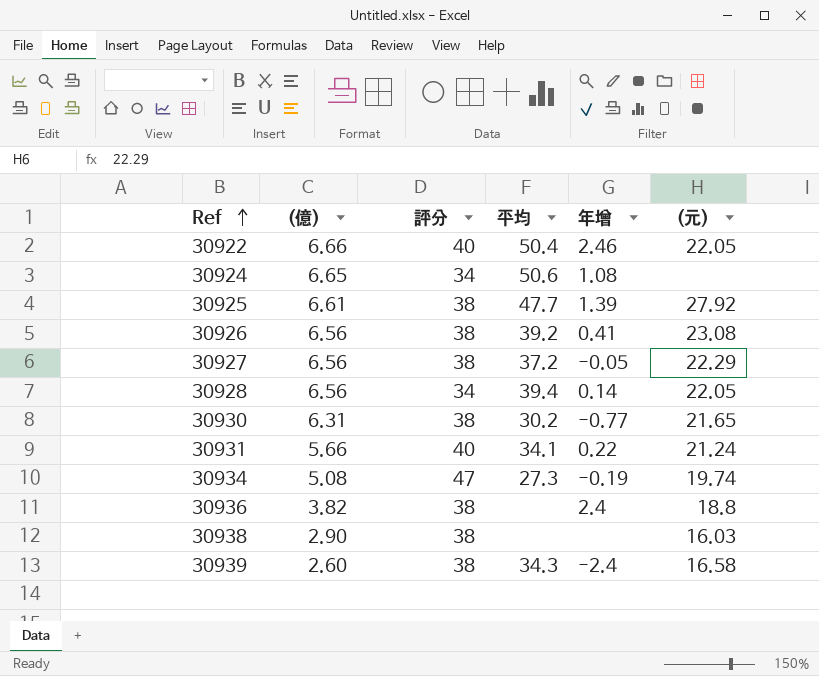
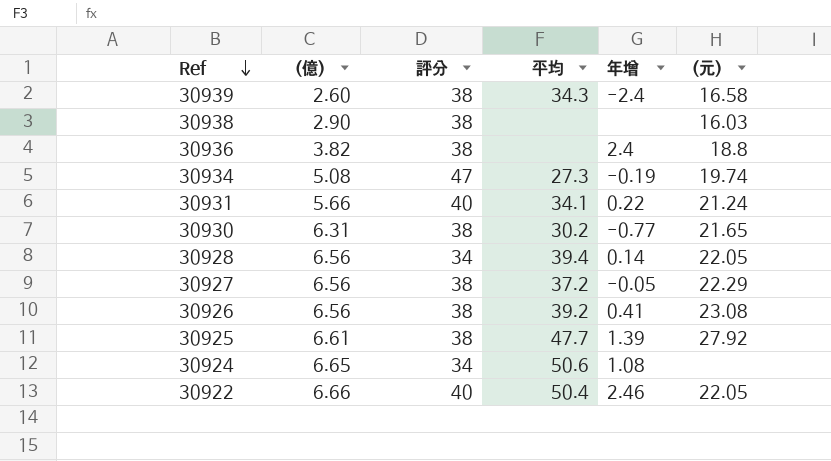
row order: Ref ascending -> Ref descending

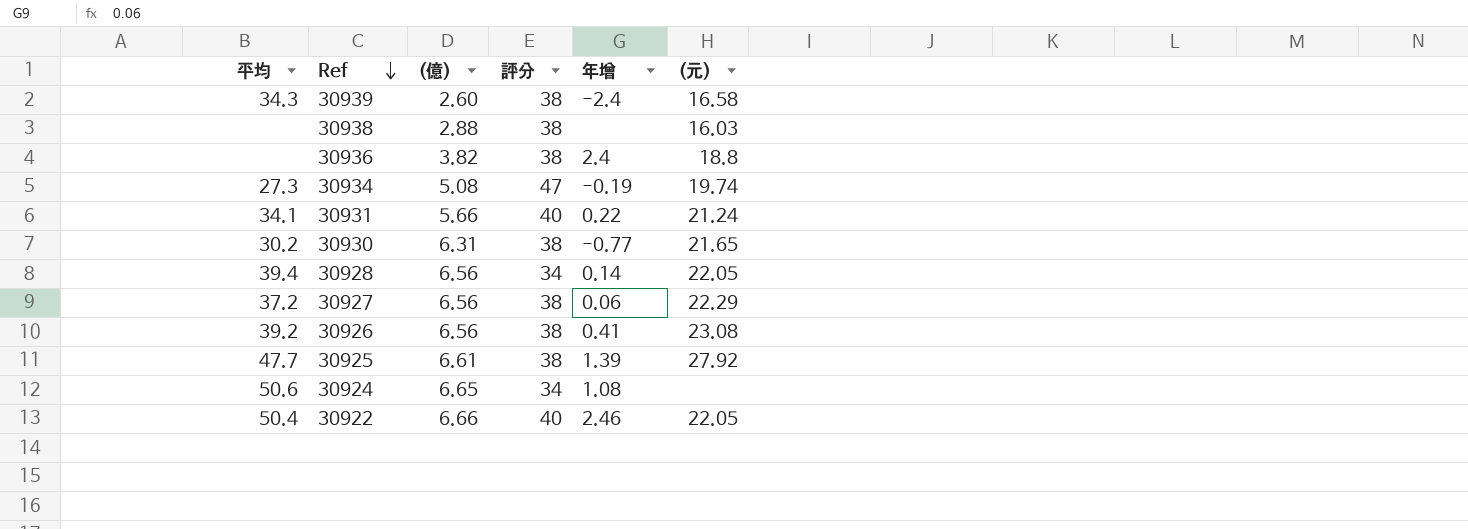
column 平均 | position: 4 -> 1
30938 | (億): 2.90 -> 2.88
30927 | 年增: -0.05 -> 0.06

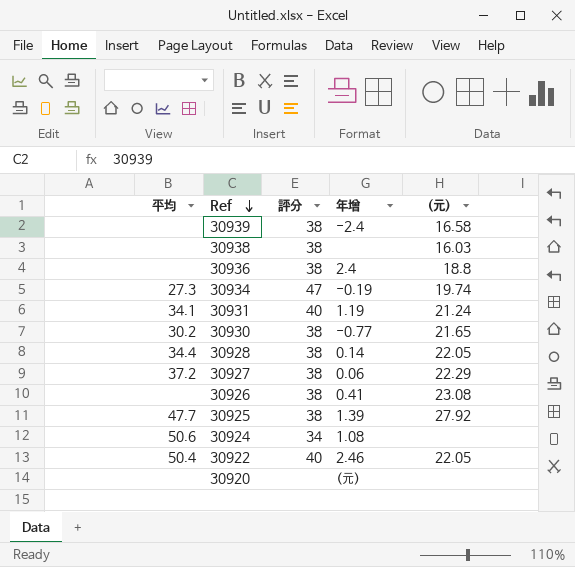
column (億) | position: 3 -> none
30939 | 平均: 34.3 -> none
30931 | 年增: 0.22 -> 1.19
30928 | 平均: 39.4 -> 34.4
30928 | 評分: 34 -> 38
30926 | 平均: 39.2 -> none
row 30920: none -> none | none | (元) | none

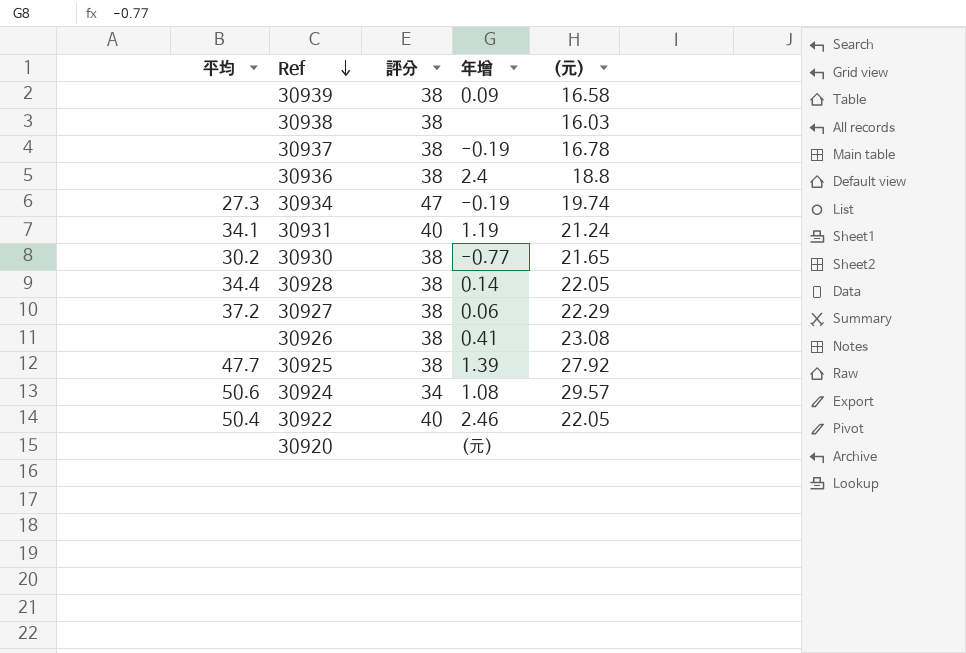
30939 | 年增: -2.4 -> 0.09
row 30937: none -> none | 38 | -0.19 | 16.78
30924 | (元): none -> 29.57

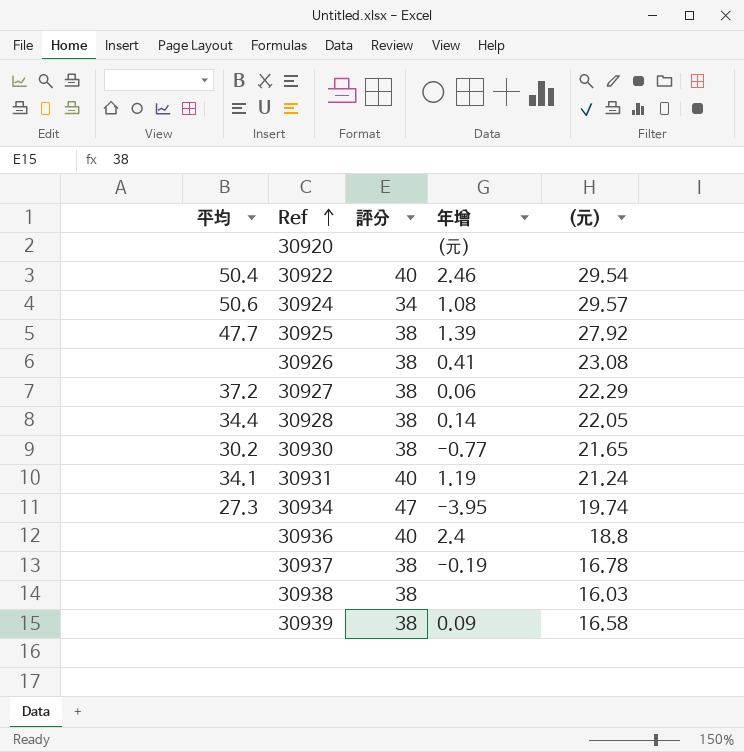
row order: Ref descending -> Ref ascending
30922 | (元): 22.05 -> 29.54
30934 | 年增: -0.19 -> -3.95
30936 | 評分: 38 -> 40

